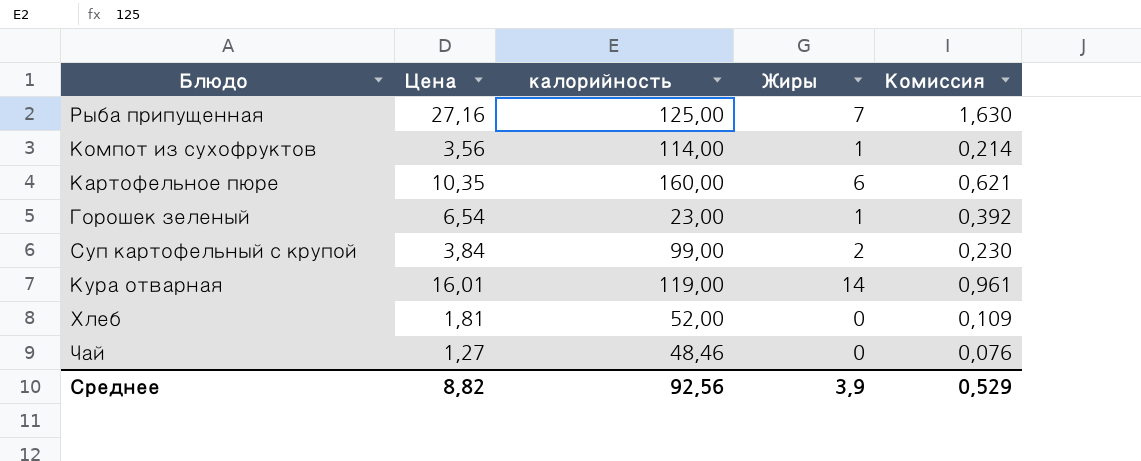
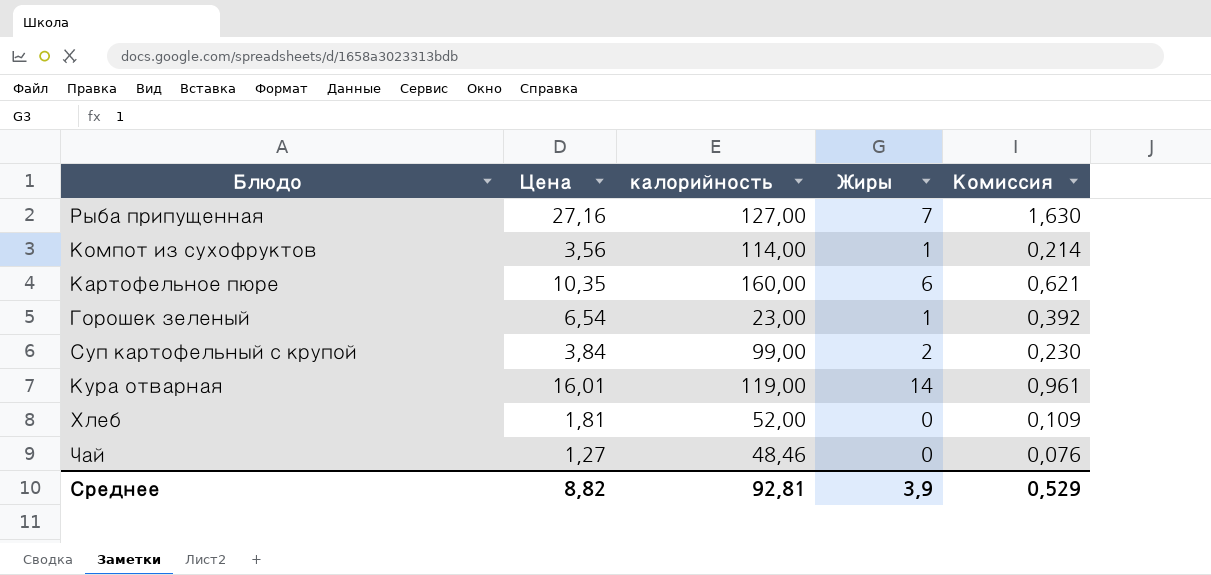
Рыба припущенная | калорийность: 125,00 -> 127,00
Среднее | калорийность: 92,56 -> 92,81

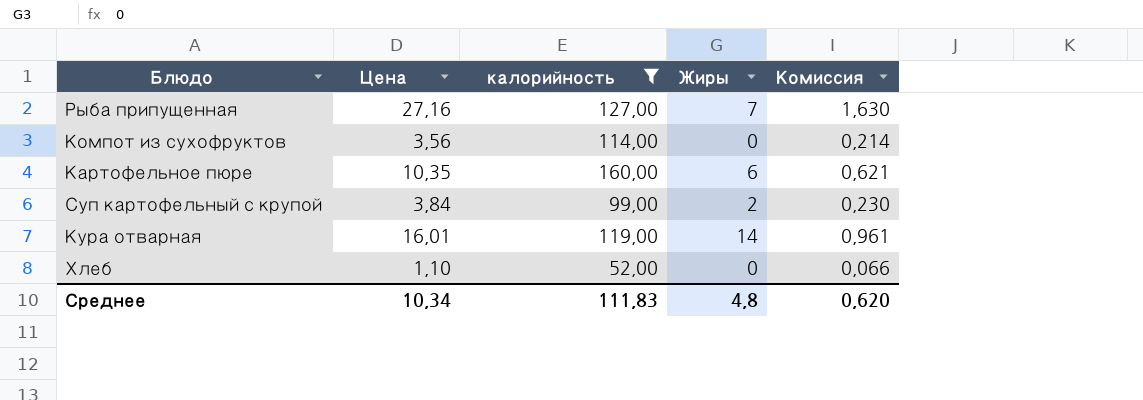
filter: none -> калорийность >= 52,00
Компот из сухофруктов | Жиры: 1 -> 0
Хлеб | Цена: 1,81 -> 1,10
Хлеб | Комиссия: 0,109 -> 0,066
Среднее | Цена: 8,82 -> 10,34
Среднее | калорийность: 92,81 -> 111,83
Среднее | Жиры: 3,9 -> 4,8
Среднее | Комиссия: 0,529 -> 0,620

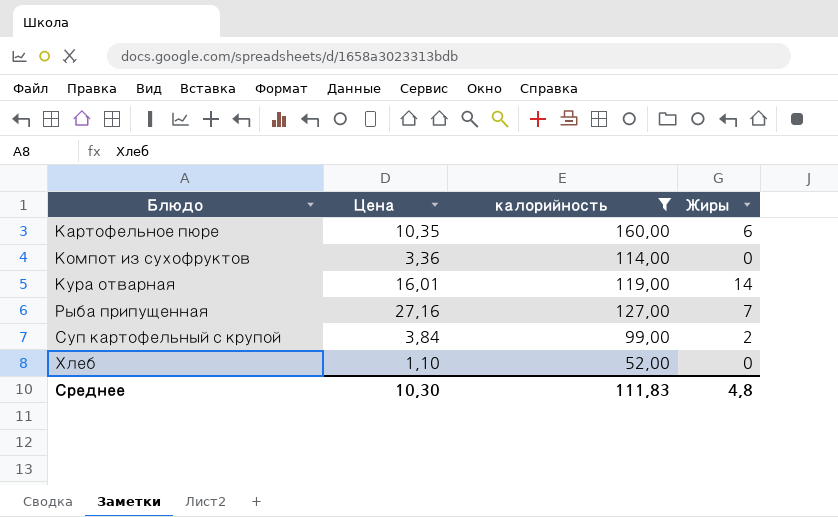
row order: none -> Блюдо ascending
column Комиссия | formula: [Цена] * 0,06 -> none
Компот из сухофруктов | Цена: 3,56 -> 3,36
Среднее | Цена: 10,34 -> 10,30

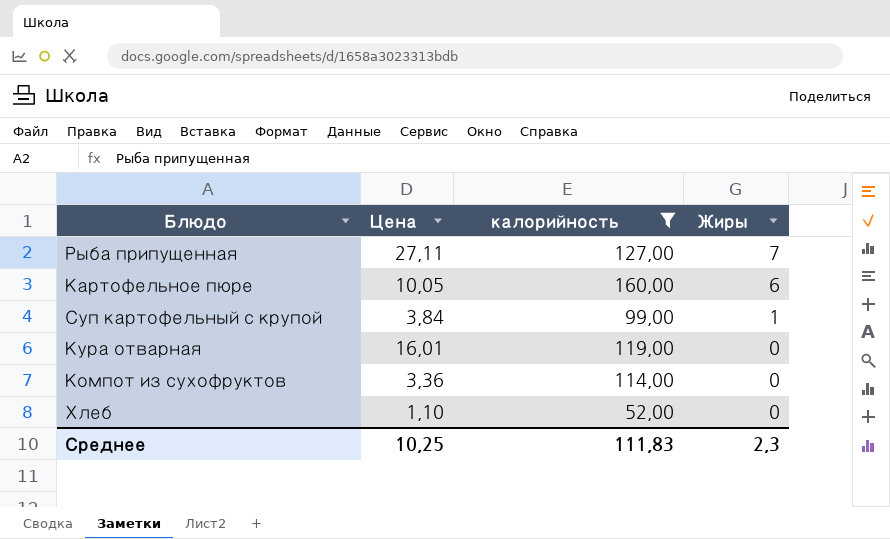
row order: Блюдо ascending -> Жиры descending
Рыба припущенная | Цена: 27,16 -> 27,11
Картофельное пюре | Цена: 10,35 -> 10,05
Суп картофельный с крупой | Жиры: 2 -> 1
Кура отварная | Жиры: 14 -> 0
Среднее | Цена: 10,30 -> 10,25
Среднее | Жиры: 4,8 -> 2,3

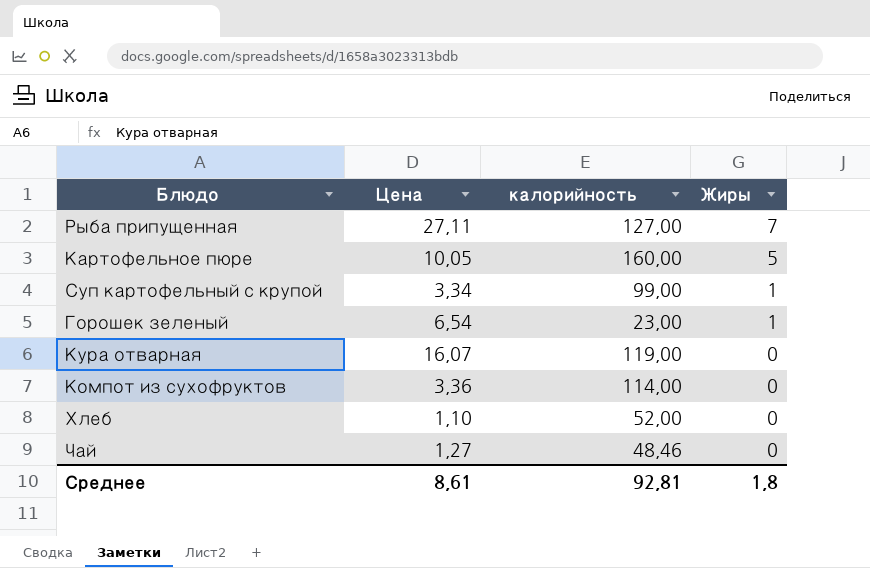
filter: калорийность >= 52,00 -> none
Картофельное пюре | Жиры: 6 -> 5
Суп картофельный с крупой | Цена: 3,84 -> 3,34
Кура отварная | Цена: 16,01 -> 16,07
Среднее | Цена: 10,25 -> 8,61
Среднее | калорийность: 111,83 -> 92,81
Среднее | Жиры: 2,3 -> 1,8

